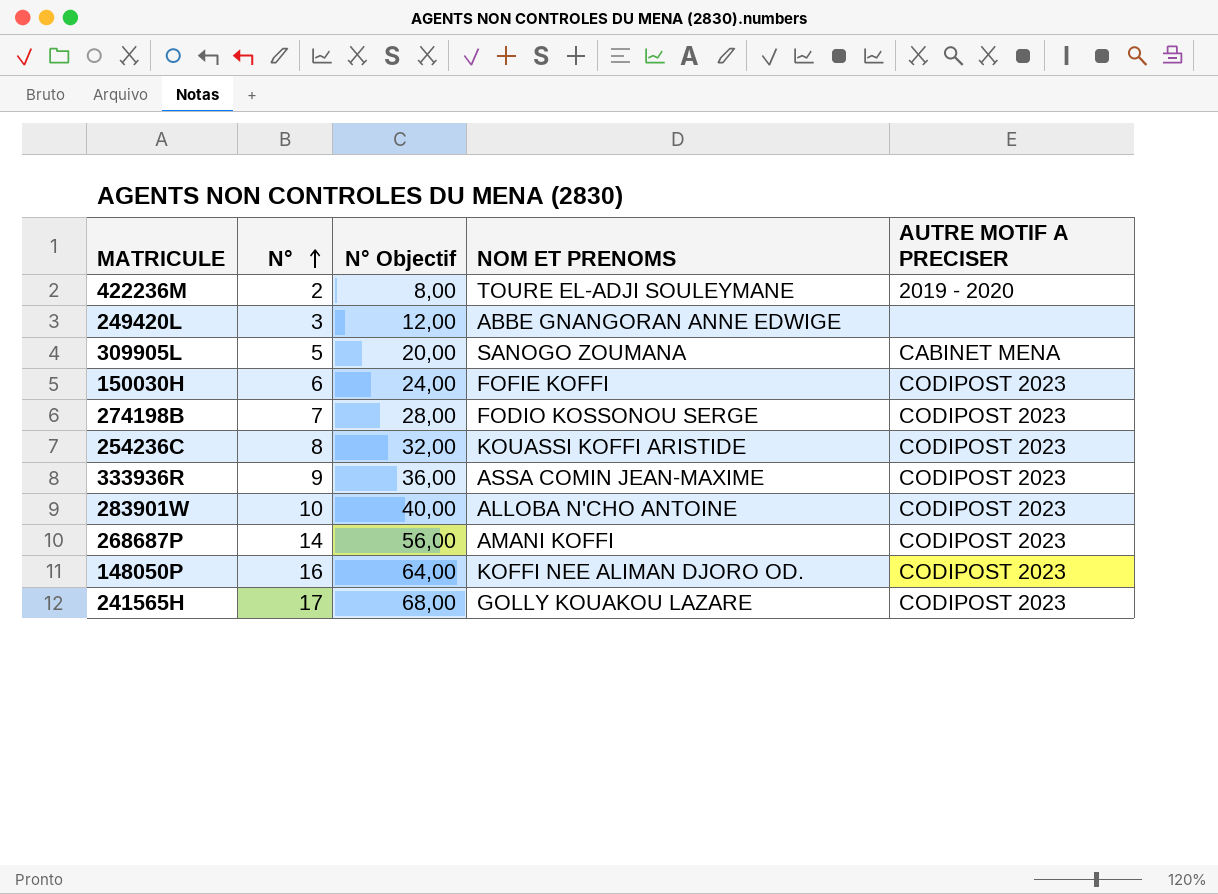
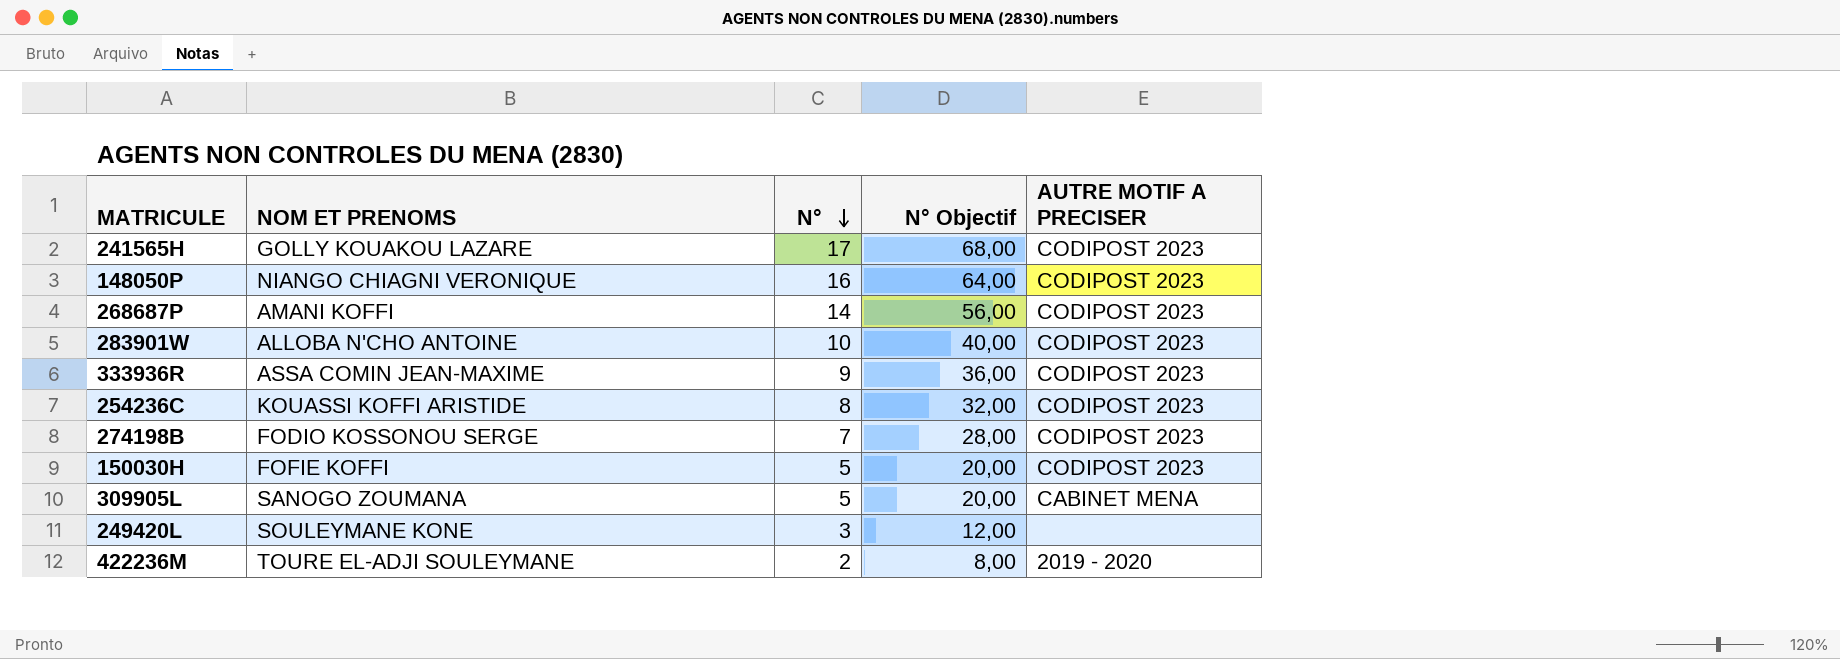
row order: N° ascending -> N° descending
column NOM ET PRENOMS | position: 4 -> 2
148050P | NOM ET PRENOMS: KOFFI NEE ALIMAN DJORO OD. -> NIANGO CHIAGNI VERONIQUE
150030H | N°: 6 -> 5
150030H | N° Objectif: 24,00 -> 20,00
249420L | NOM ET PRENOMS: ABBE GNANGORAN ANNE EDWIGE -> SOULEYMANE KONE

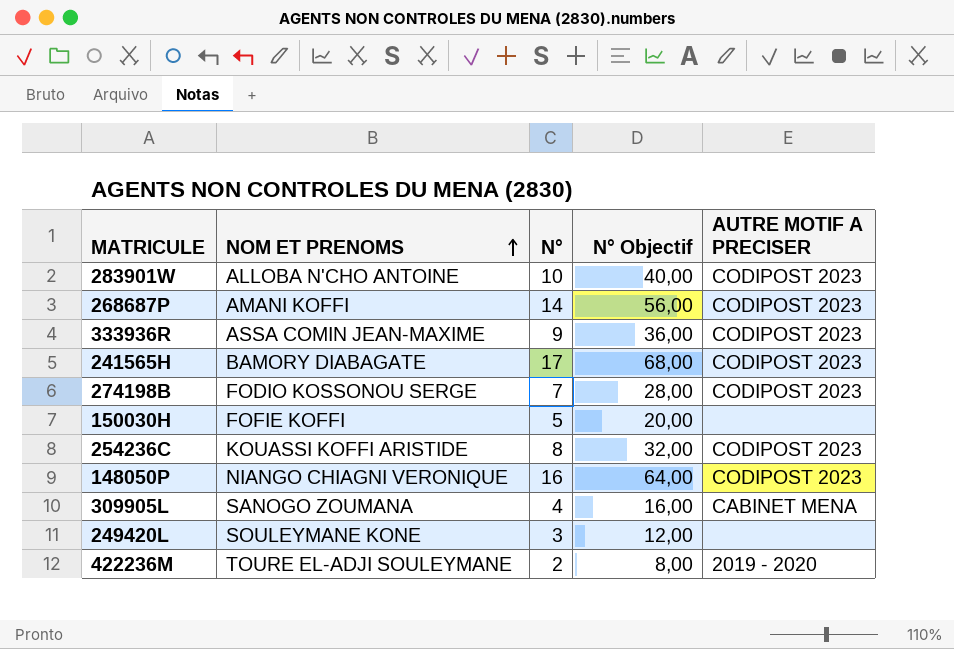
row order: N° descending -> NOM ET PRENOMS ascending
241565H | NOM ET PRENOMS: GOLLY KOUAKOU LAZARE -> BAMORY DIABAGATE
150030H | AUTRE MOTIF A PRECISER: CODIPOST 2023 -> none
309905L | N°: 5 -> 4
309905L | N° Objectif: 20,00 -> 16,00

